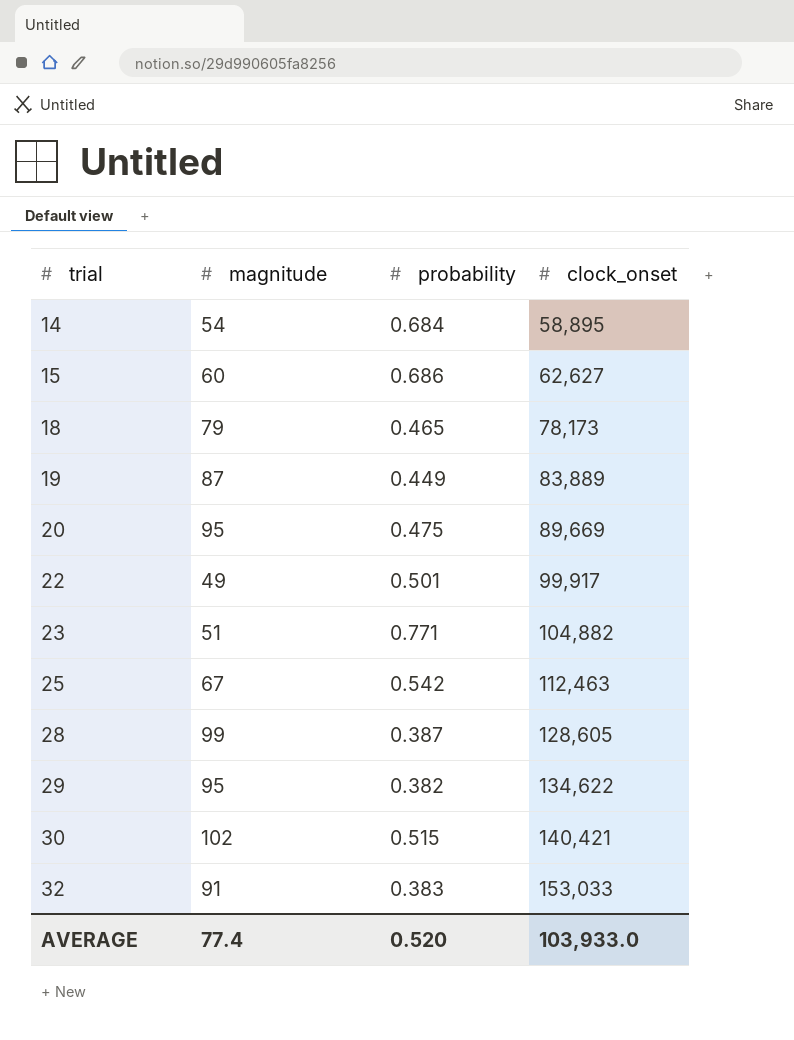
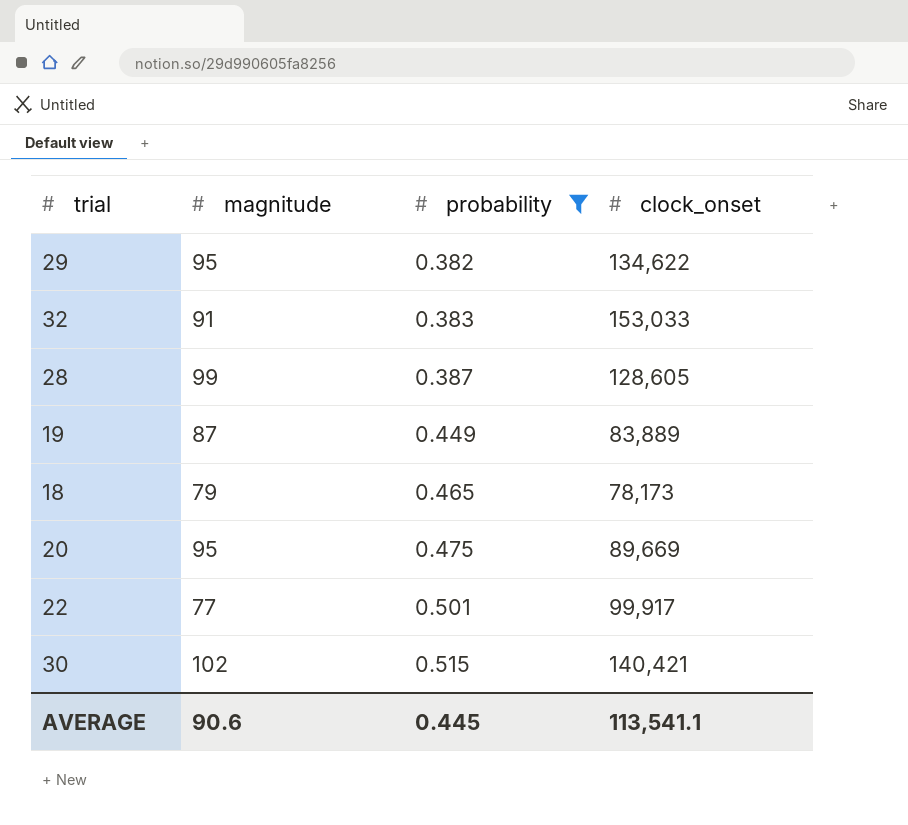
filter: none -> probability <= 0.515
row order: trial ascending -> probability ascending
22 | magnitude: 49 -> 77
AVERAGE | magnitude: 77.4 -> 90.6
AVERAGE | probability: 0.520 -> 0.445
AVERAGE | clock_onset: 103,933.0 -> 113,541.1

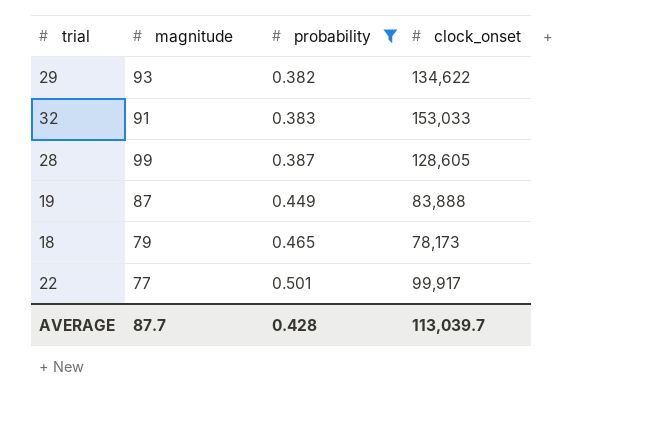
row 20: 95 | 0.475 | 89,669 -> none
row 30: 102 | 0.515 | 140,421 -> none
29 | magnitude: 95 -> 93
19 | clock_onset: 83,889 -> 83,888
AVERAGE | magnitude: 90.6 -> 87.7
AVERAGE | probability: 0.445 -> 0.428
AVERAGE | clock_onset: 113,541.1 -> 113,039.7

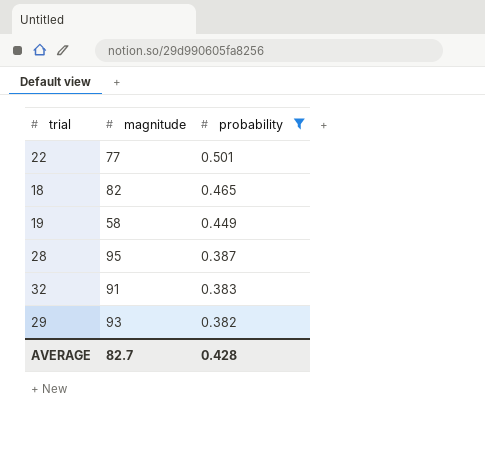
row order: probability ascending -> probability descending
column clock_onset | position: 4 -> none
18 | magnitude: 79 -> 82
19 | magnitude: 87 -> 58
28 | magnitude: 99 -> 95
AVERAGE | magnitude: 87.7 -> 82.7

